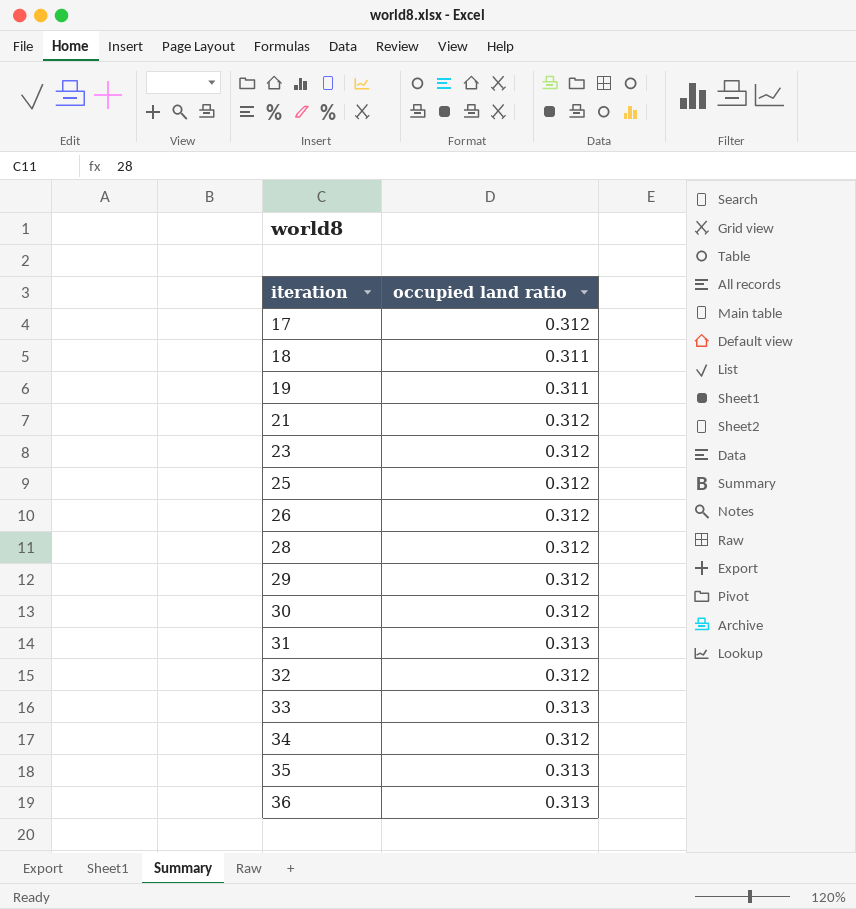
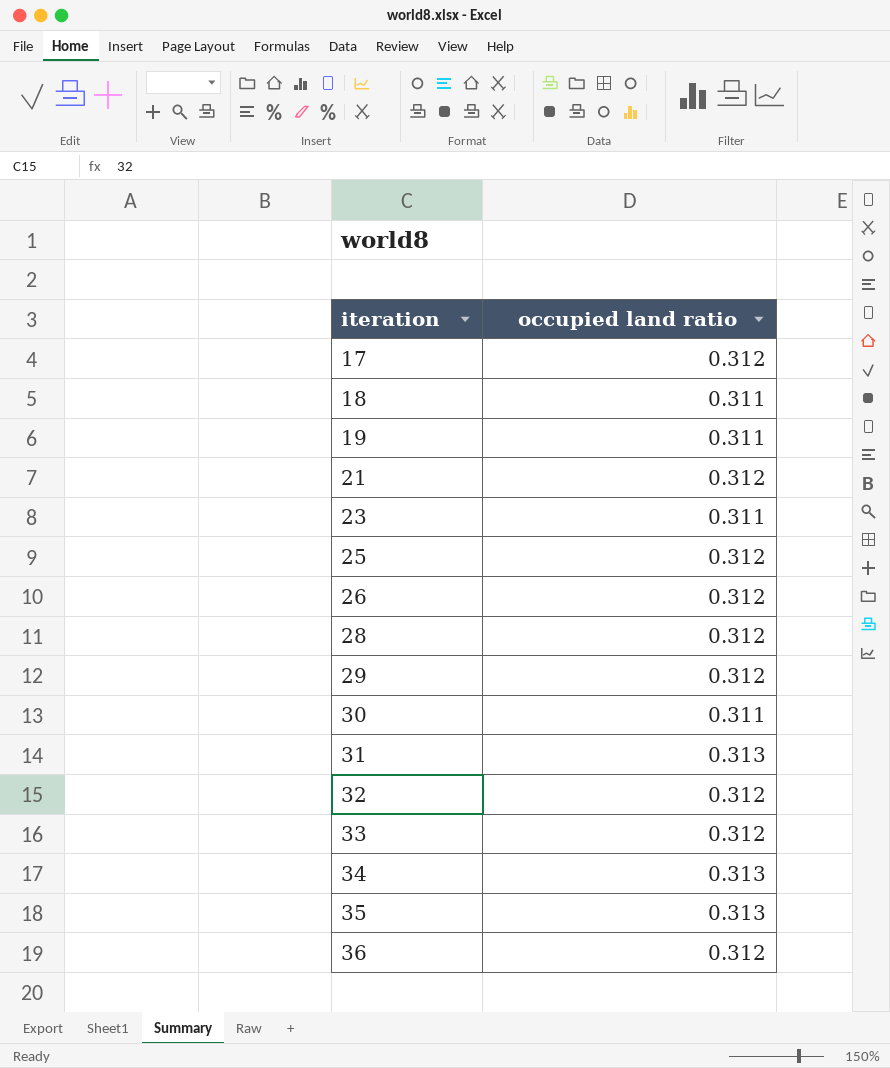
23 | occupied land ratio: 0.312 -> 0.311
30 | occupied land ratio: 0.312 -> 0.311
33 | occupied land ratio: 0.313 -> 0.312
34 | occupied land ratio: 0.312 -> 0.313
36 | occupied land ratio: 0.313 -> 0.312

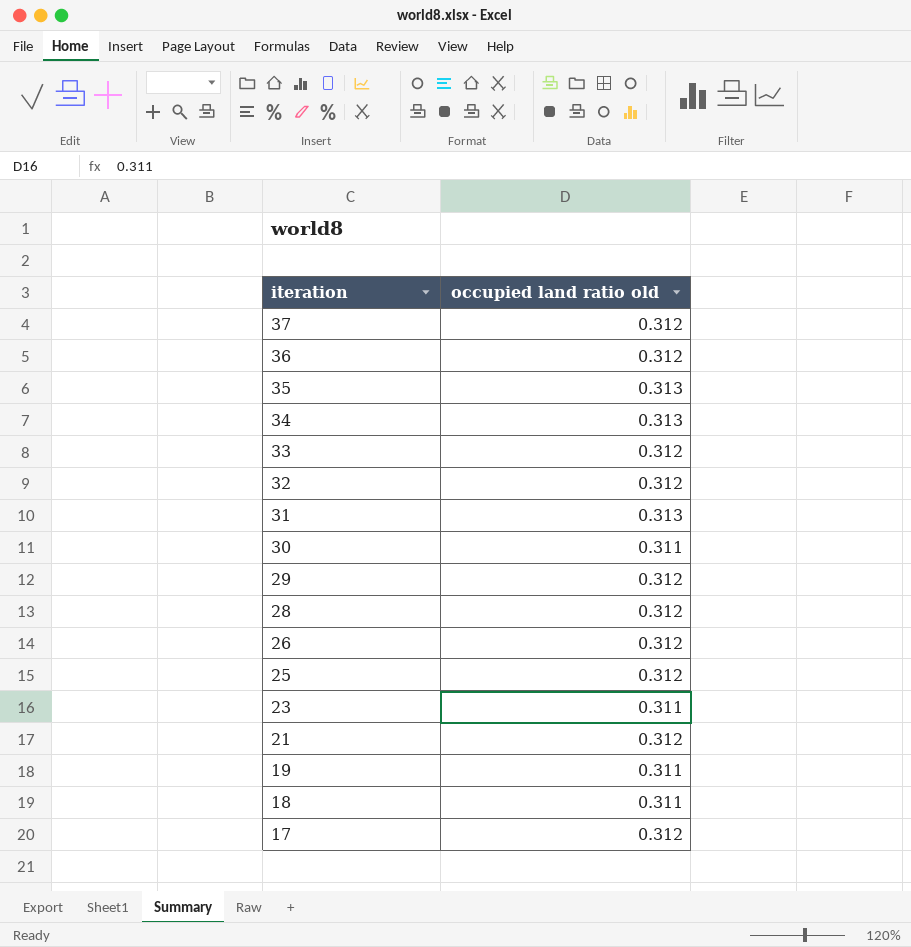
row order: iteration ascending -> iteration descending
column name: occupied land ratio -> occupied land ratio old
row 37: none -> 0.312

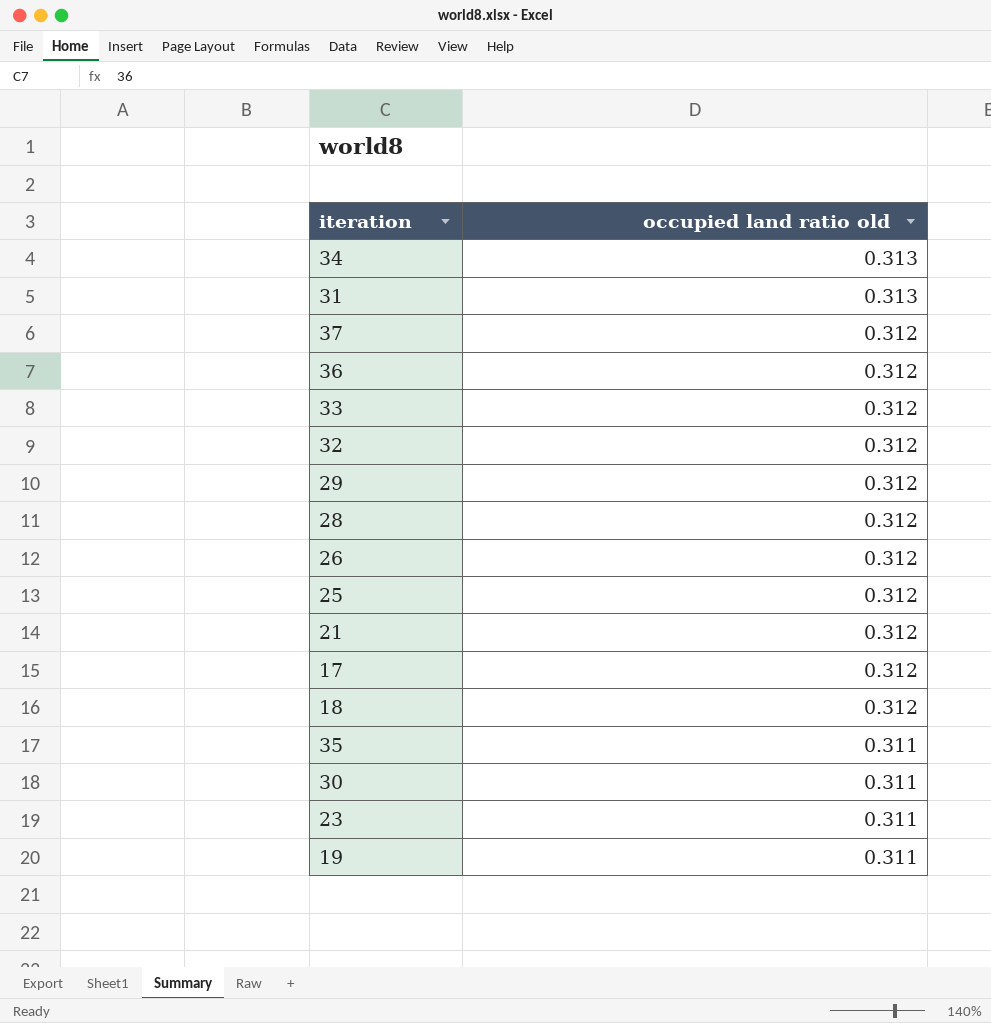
row order: iteration descending -> occupied land ratio old descending
18 | occupied land ratio old: 0.311 -> 0.312
35 | occupied land ratio old: 0.313 -> 0.311

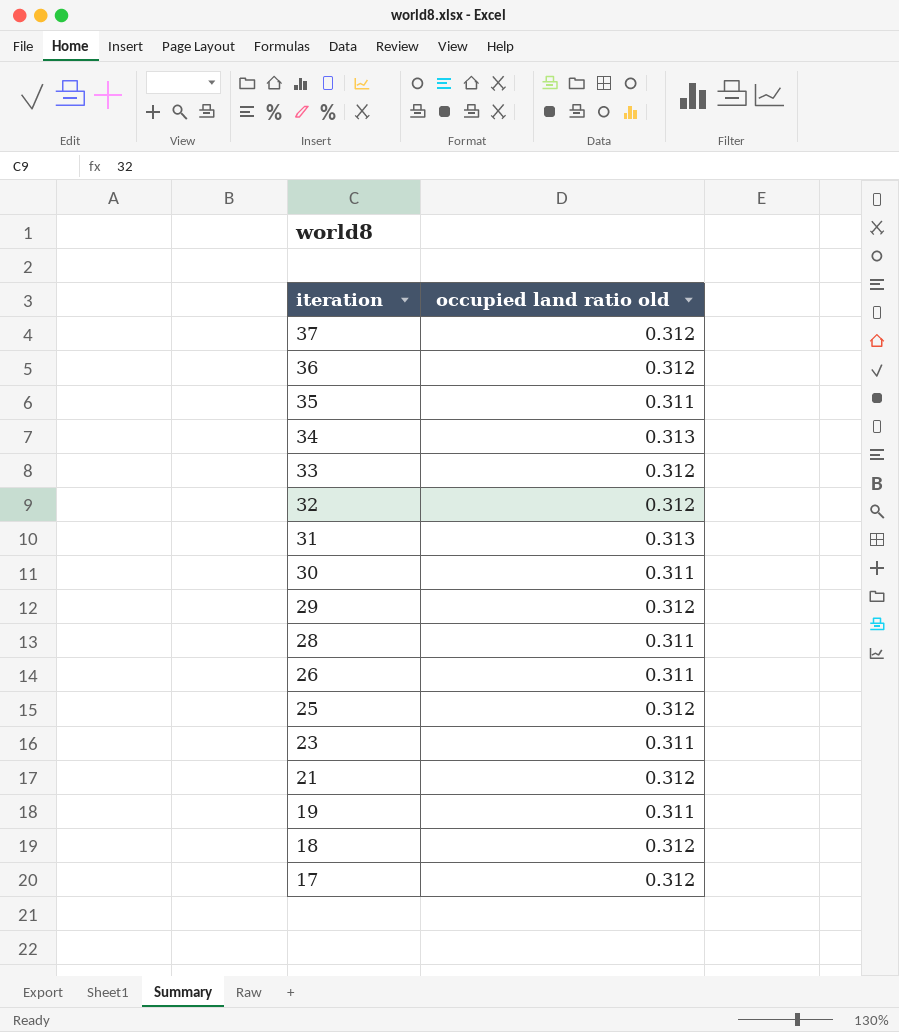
row order: occupied land ratio old descending -> iteration descending
28 | occupied land ratio old: 0.312 -> 0.311
26 | occupied land ratio old: 0.312 -> 0.311

